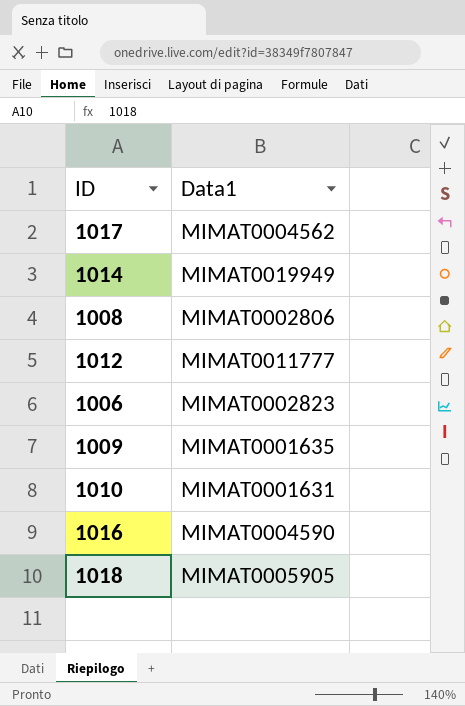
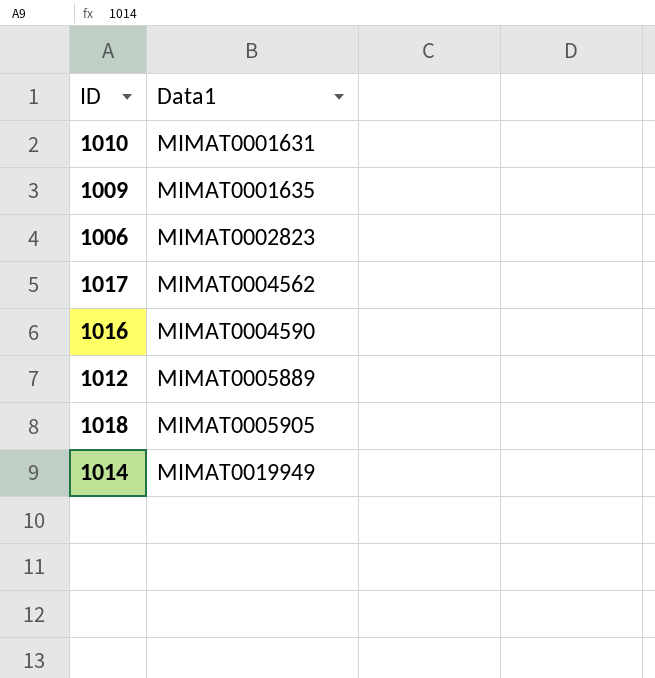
row order: none -> Data1 ascending
row 1008: MIMAT0002806 -> none
1012 | Data1: MIMAT0011777 -> MIMAT0005889

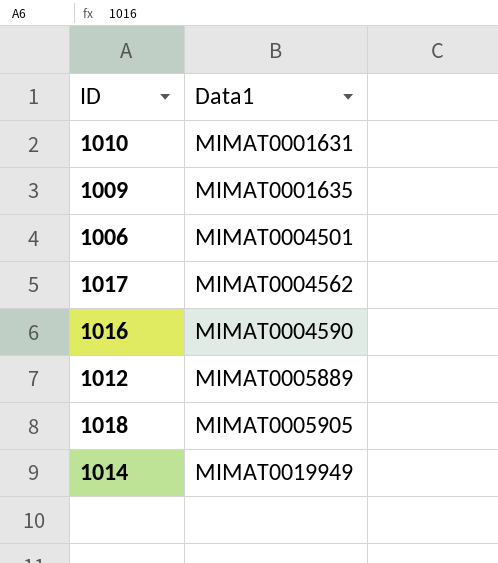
1006 | Data1: MIMAT0002823 -> MIMAT0004501

